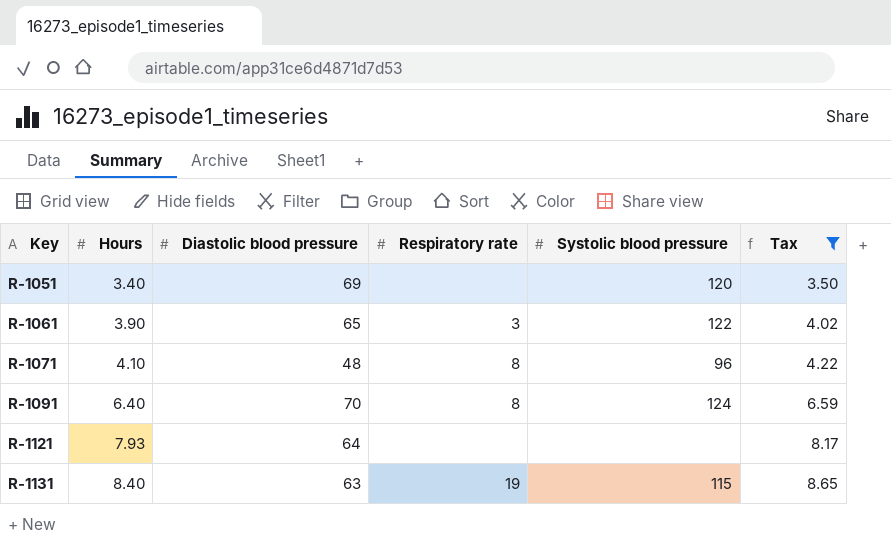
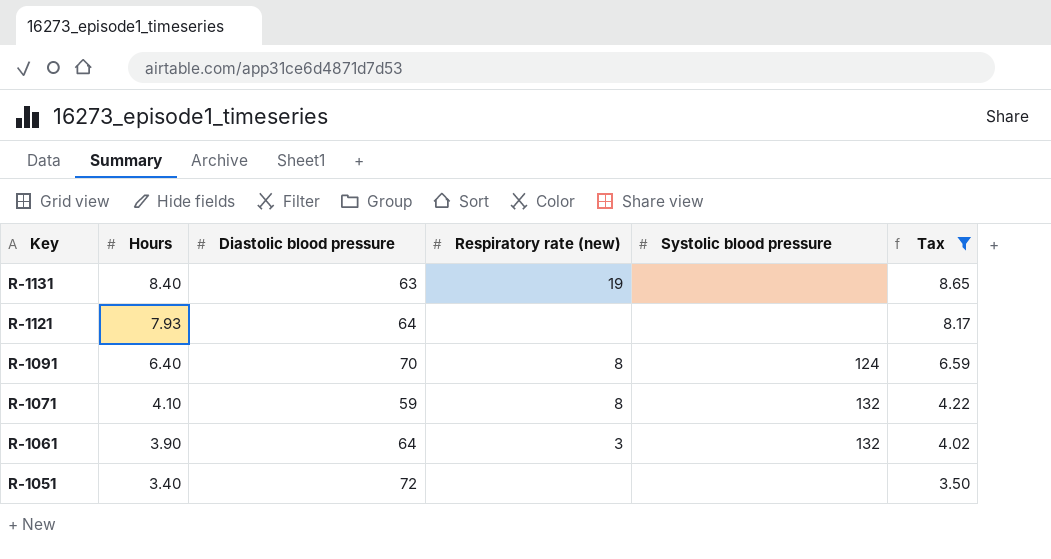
row order: Key ascending -> Key descending
column name: Respiratory rate -> Respiratory rate (new)
R-1131 | Systolic blood pressure: 115 -> none
R-1071 | Diastolic blood pressure: 48 -> 59
R-1071 | Systolic blood pressure: 96 -> 132
R-1061 | Diastolic blood pressure: 65 -> 64
R-1061 | Systolic blood pressure: 122 -> 132
R-1051 | Diastolic blood pressure: 69 -> 72
R-1051 | Systolic blood pressure: 120 -> none

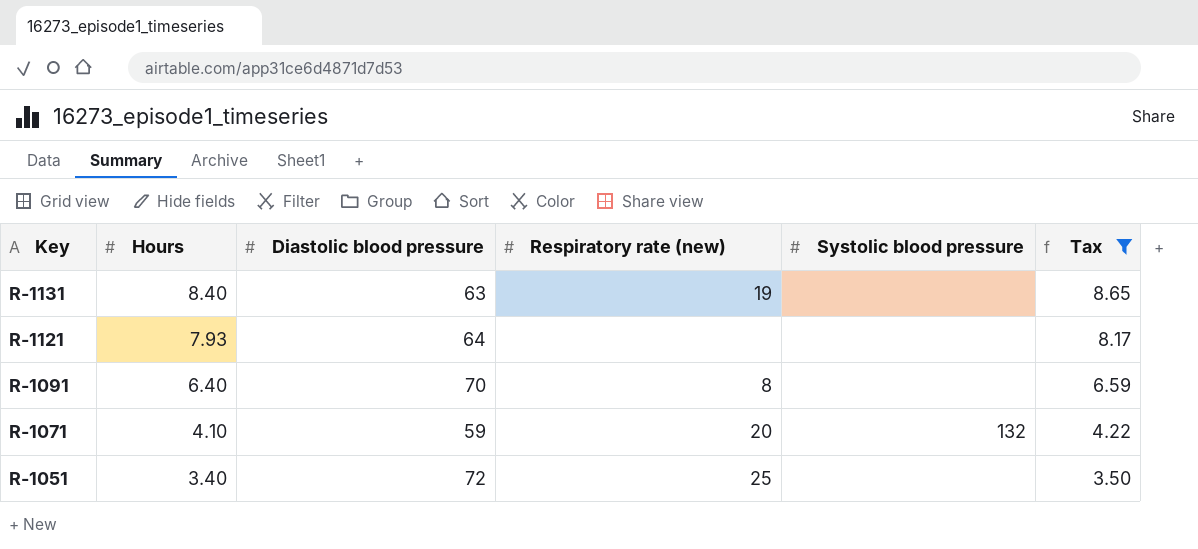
row R-1061: 3.90 | 64 | 3 | 132 | 4.02 -> none
R-1091 | Systolic blood pressure: 124 -> none
R-1071 | Respiratory rate (new): 8 -> 20
R-1051 | Respiratory rate (new): none -> 25

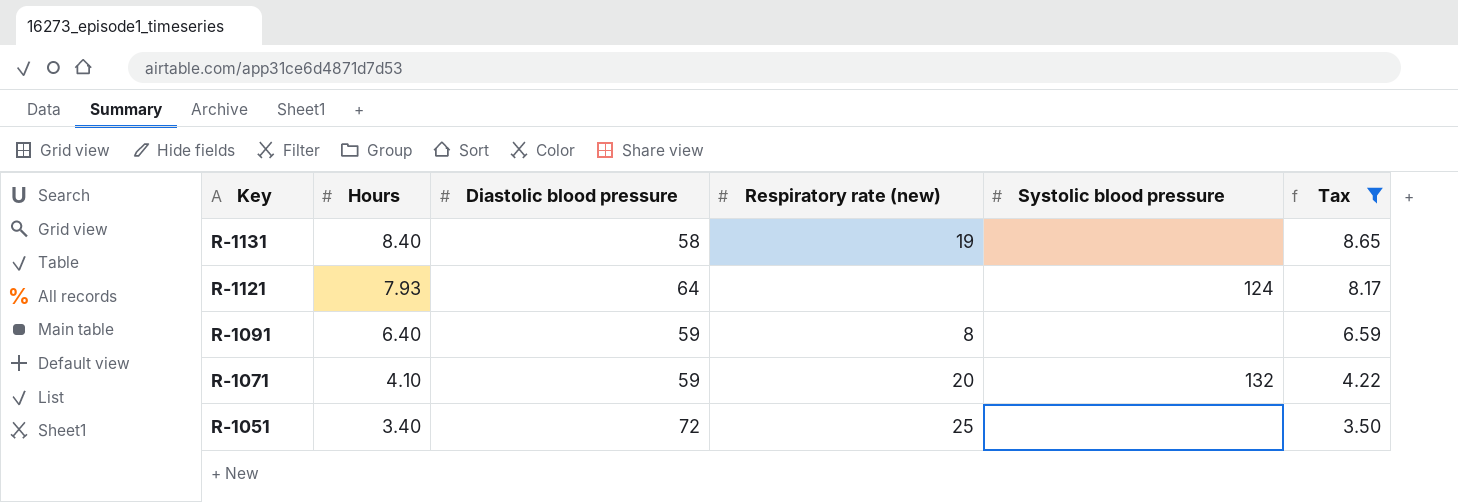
R-1131 | Diastolic blood pressure: 63 -> 58
R-1121 | Systolic blood pressure: none -> 124
R-1091 | Diastolic blood pressure: 70 -> 59

